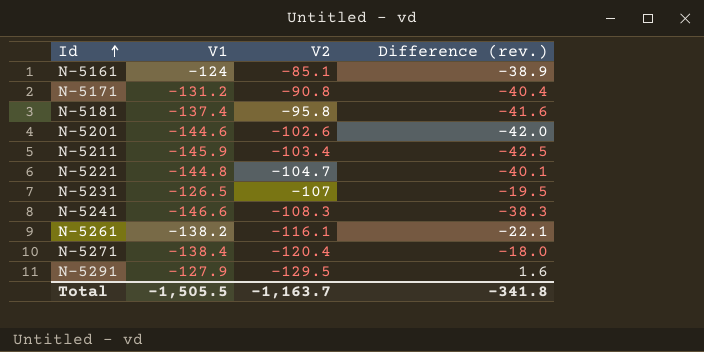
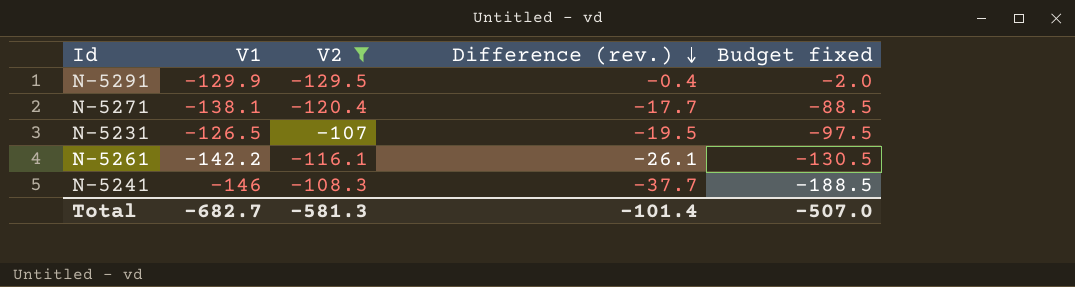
filter: none -> V2 <= -107
row order: Id ascending -> Difference (rev.) descending
column Budget fixed | formula: none -> [Difference (rev.)] * 5
N-5291 | V1: -127.9 -> -129.9
N-5291 | Difference (rev.): 1.6 -> -0.4
N-5271 | V1: -138.4 -> -138.1
N-5271 | Difference (rev.): -18.0 -> -17.7
N-5261 | V1: -138.2 -> -142.2
N-5261 | Difference (rev.): -22.1 -> -26.1
N-5241 | V1: -146.6 -> -146
N-5241 | Difference (rev.): -38.3 -> -37.7
Total | V1: -1,505.5 -> -682.7
Total | V2: -1,163.7 -> -581.3
Total | Difference (rev.): -341.8 -> -101.4

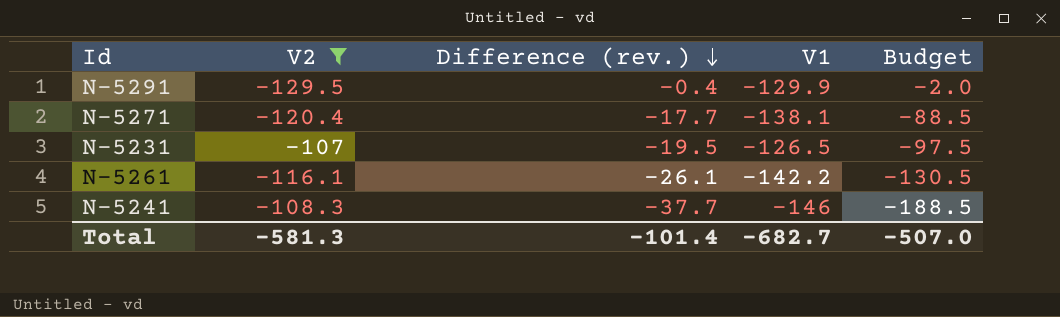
column V1 | position: 2 -> 4
column name: Budget fixed -> Budget

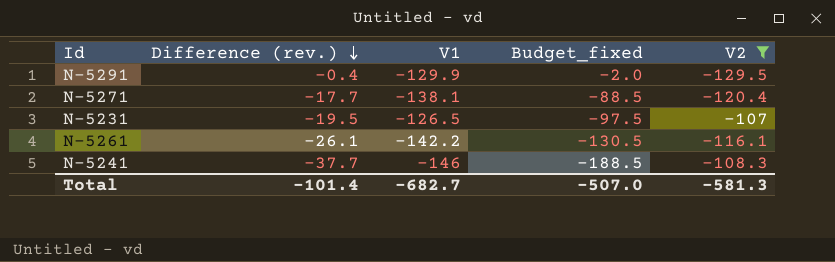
column name: Budget -> Budget_fixed
column V2 | position: 2 -> 5

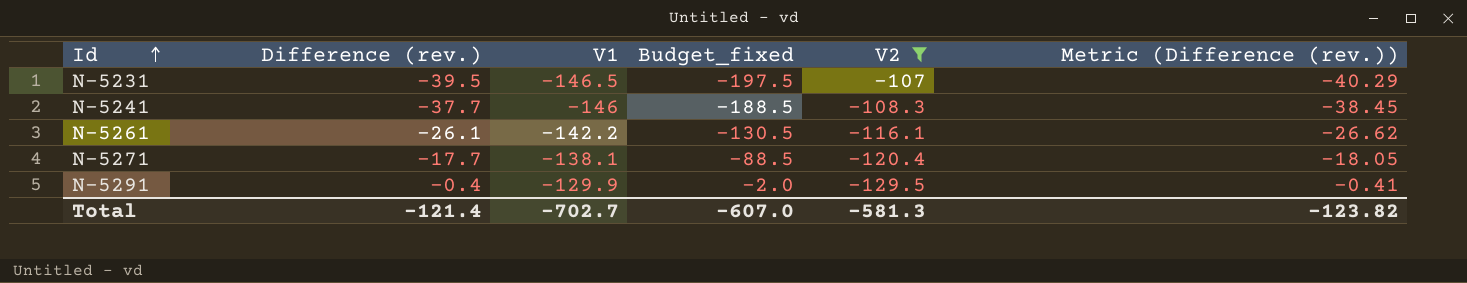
row order: Difference (rev.) descending -> Id ascending
column Metric (Difference (rev.)) | formula: none -> [Difference (rev.)] * 1.02
N-5231 | Difference (rev.): -19.5 -> -39.5
N-5231 | V1: -126.5 -> -146.5
N-5231 | Budget_fixed: -97.5 -> -197.5
Total | Difference (rev.): -101.4 -> -121.4
Total | V1: -682.7 -> -702.7
Total | Budget_fixed: -507.0 -> -607.0

